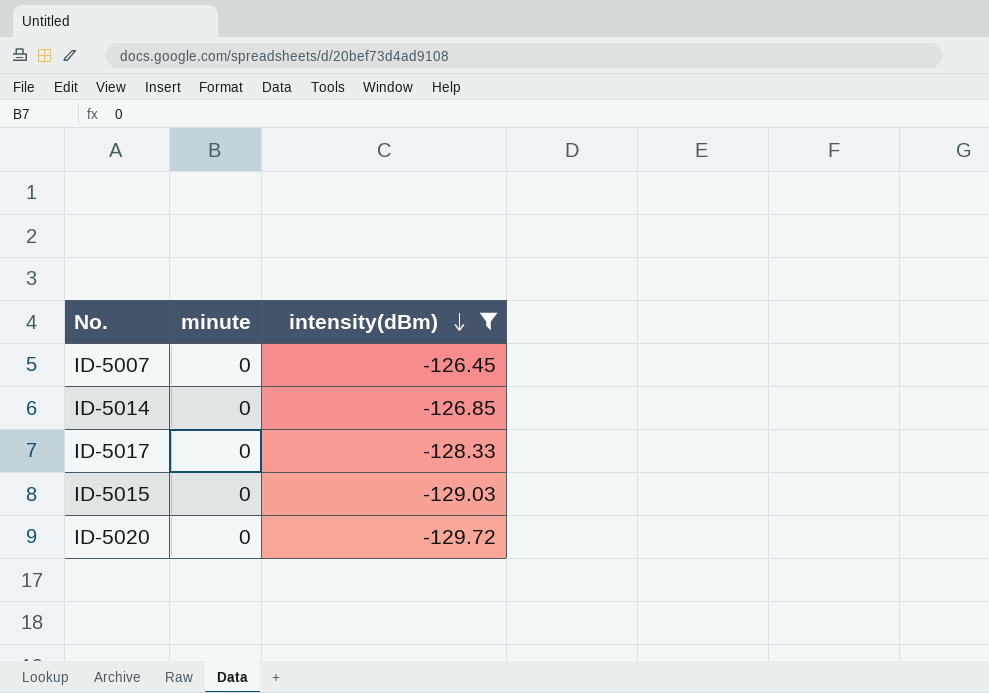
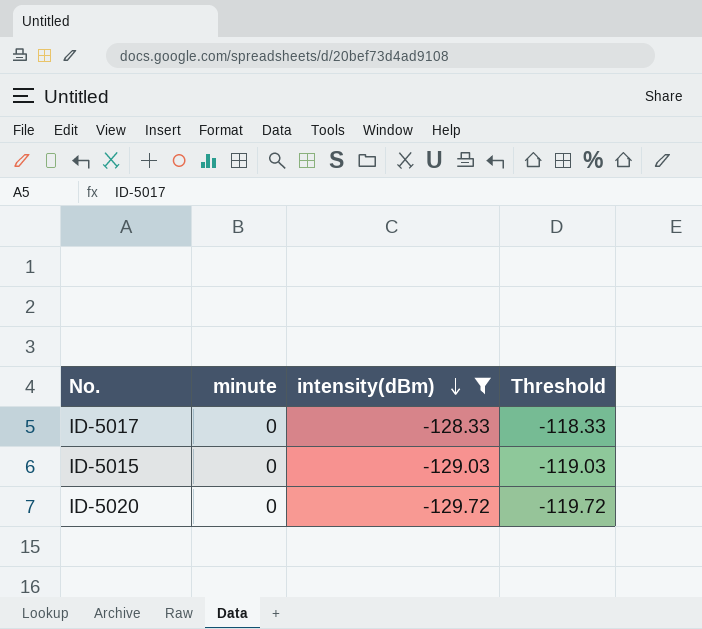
column Threshold | formula: none -> [intensity(dBm)] + 10
row ID-5007: 0 | -126.45 -> none
row ID-5014: 0 | -126.85 -> none

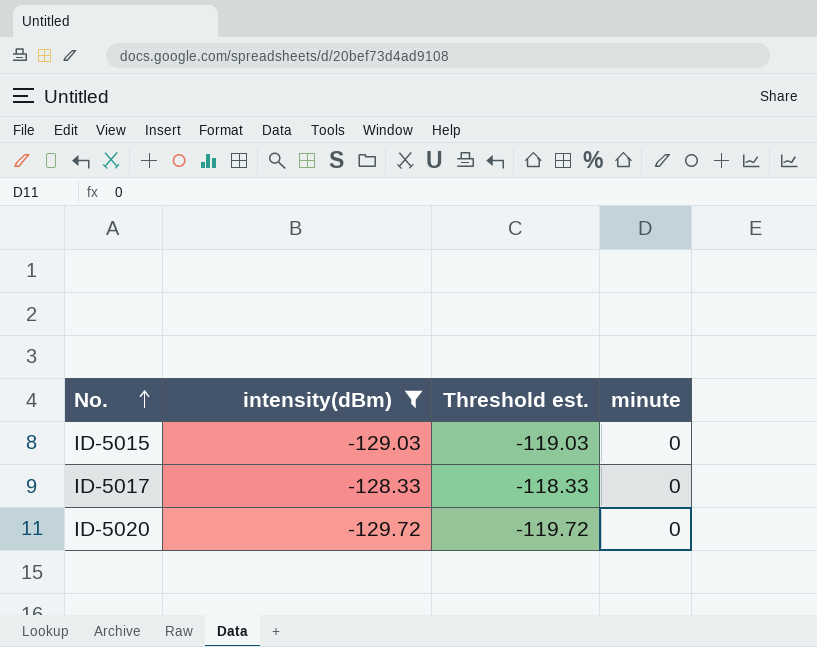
row order: intensity(dBm) descending -> No. ascending
column name: Threshold -> Threshold est.
column minute | position: 2 -> 4

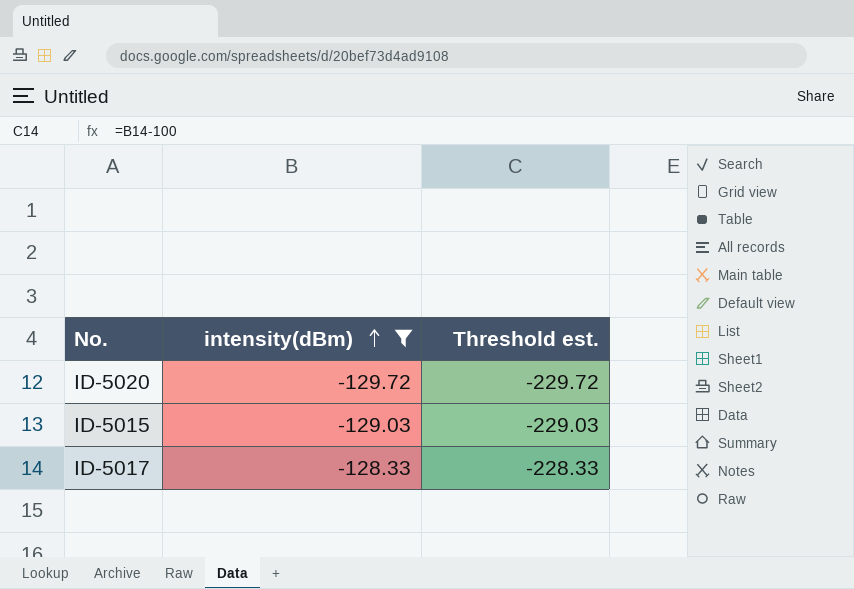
row order: No. ascending -> intensity(dBm) ascending
column minute | position: 4 -> none
column Threshold est. | formula: [intensity(dBm)] + 10 -> [intensity(dBm)] - 100

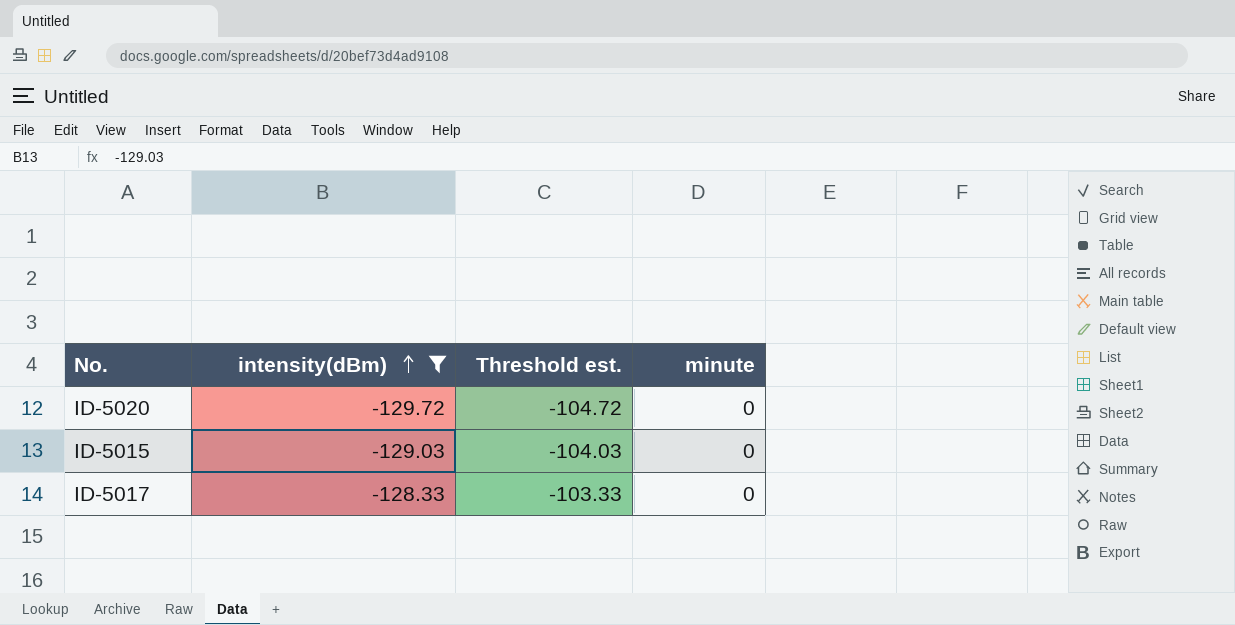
column Threshold est. | formula: [intensity(dBm)] - 100 -> [intensity(dBm)] + 25
column minute | position: none -> 4

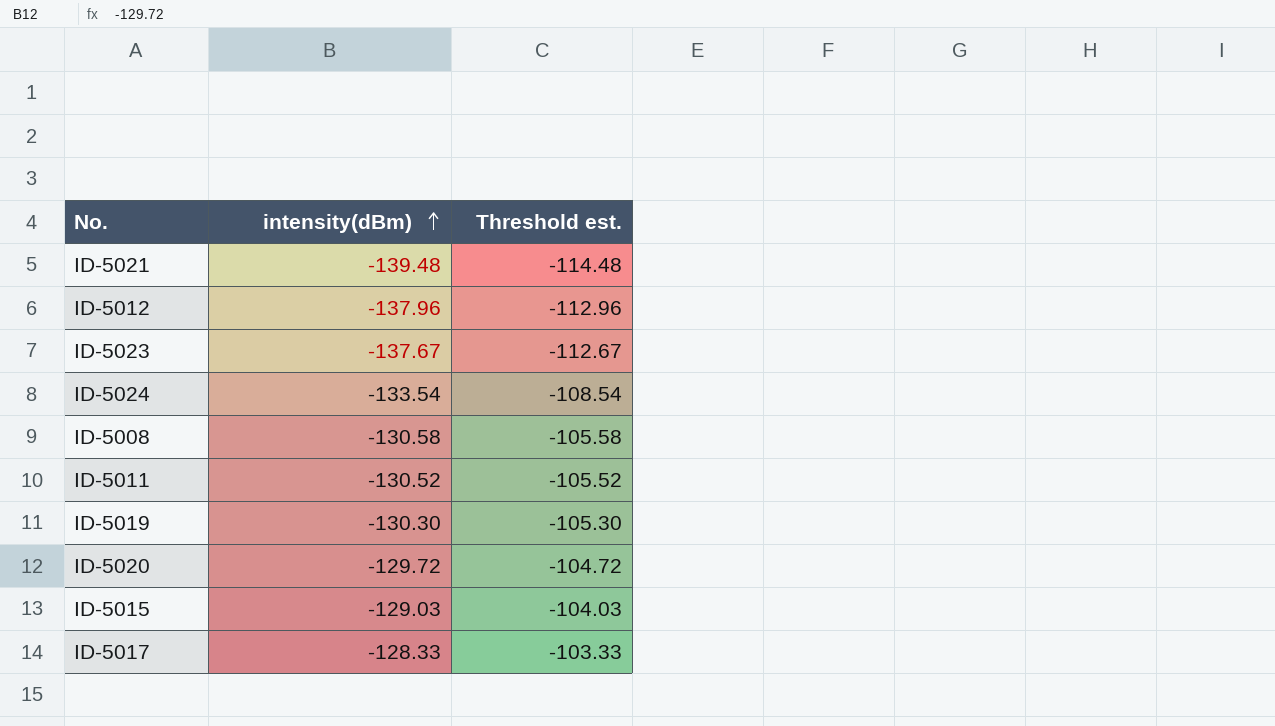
filter: intensity(dBm) >= -129.72 -> none
column minute | position: 4 -> none

